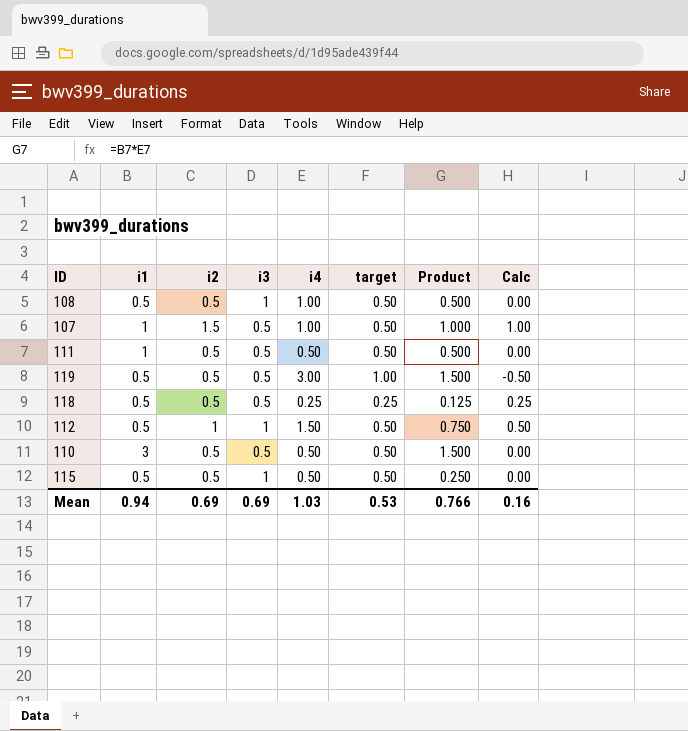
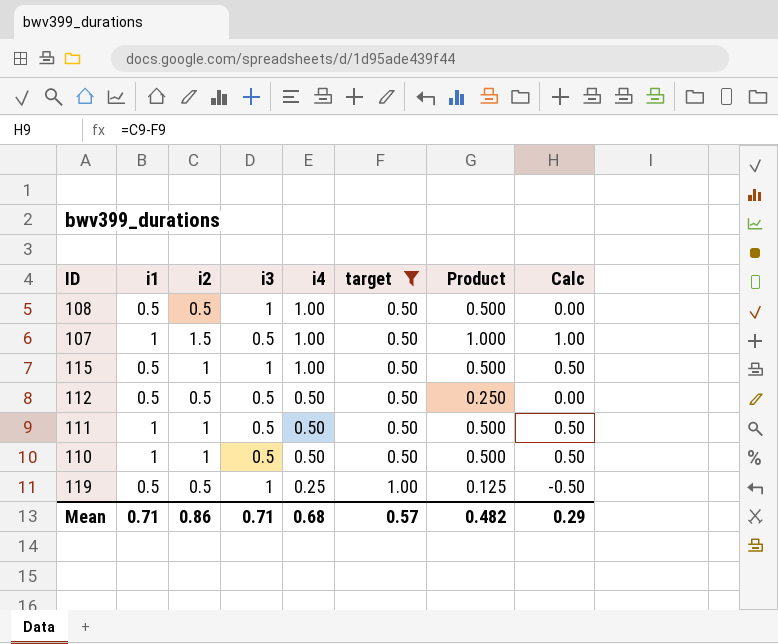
filter: none -> target != 0.25
row order: none -> i4 descending
115 | i2: 0.5 -> 1
115 | i4: 0.50 -> 1.00
115 | Product: 0.250 -> 0.500
115 | Calc: 0.00 -> 0.50
112 | i2: 1 -> 0.5
112 | i3: 1 -> 0.5
112 | i4: 1.50 -> 0.50
112 | Product: 0.750 -> 0.250
112 | Calc: 0.50 -> 0.00
111 | i2: 0.5 -> 1
111 | Calc: 0.00 -> 0.50
110 | i1: 3 -> 1
110 | i2: 0.5 -> 1
110 | Product: 1.500 -> 0.500
110 | Calc: 0.00 -> 0.50
119 | i3: 0.5 -> 1
119 | i4: 3.00 -> 0.25
119 | Product: 1.500 -> 0.125
Mean | i1: 0.94 -> 0.71
Mean | i2: 0.69 -> 0.86
Mean | i3: 0.69 -> 0.71
Mean | i4: 1.03 -> 0.68
Mean | target: 0.53 -> 0.57
Mean | Product: 0.766 -> 0.482
Mean | Calc: 0.16 -> 0.29

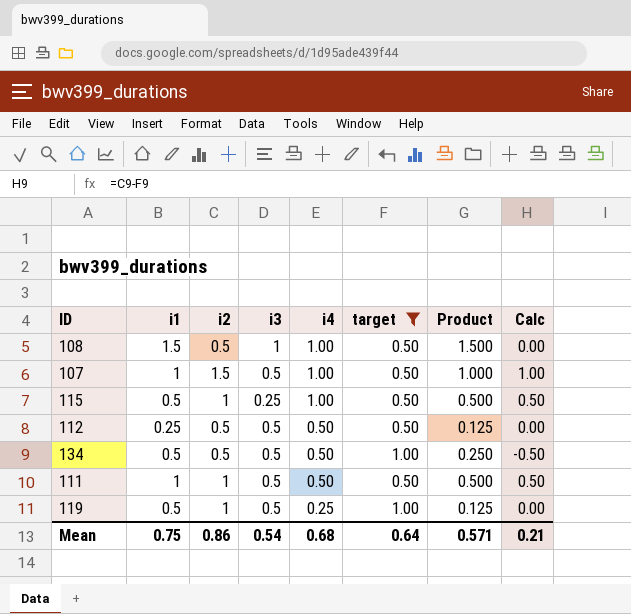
row 110: 1 | 1 | 0.5 | 0.50 | 0.50 | 0.500 | 0.50 -> none
108 | i1: 0.5 -> 1.5
108 | Product: 0.500 -> 1.500
115 | i3: 1 -> 0.25
112 | i1: 0.5 -> 0.25
112 | Product: 0.250 -> 0.125
row 134: none -> 0.5 | 0.5 | 0.5 | 0.50 | 1.00 | 0.250 | -0.50
119 | i2: 0.5 -> 1
119 | i3: 1 -> 0.5
119 | Calc: -0.50 -> 0.00
Mean | i1: 0.71 -> 0.75
Mean | i3: 0.71 -> 0.54
Mean | target: 0.57 -> 0.64
Mean | Product: 0.482 -> 0.571
Mean | Calc: 0.29 -> 0.21

